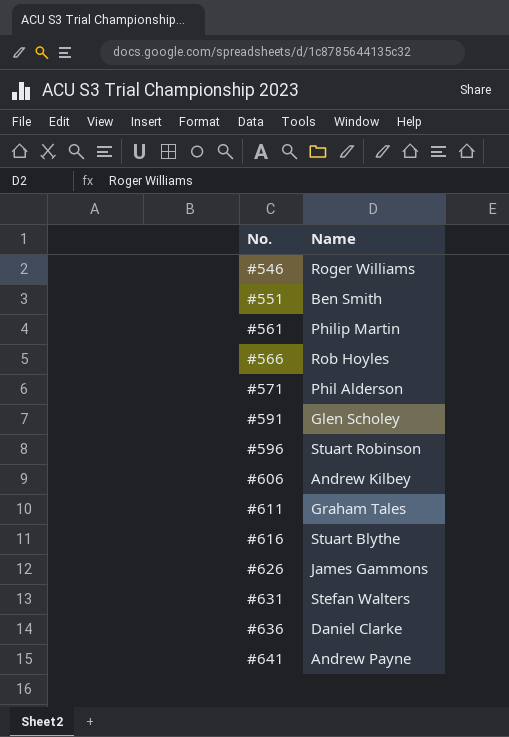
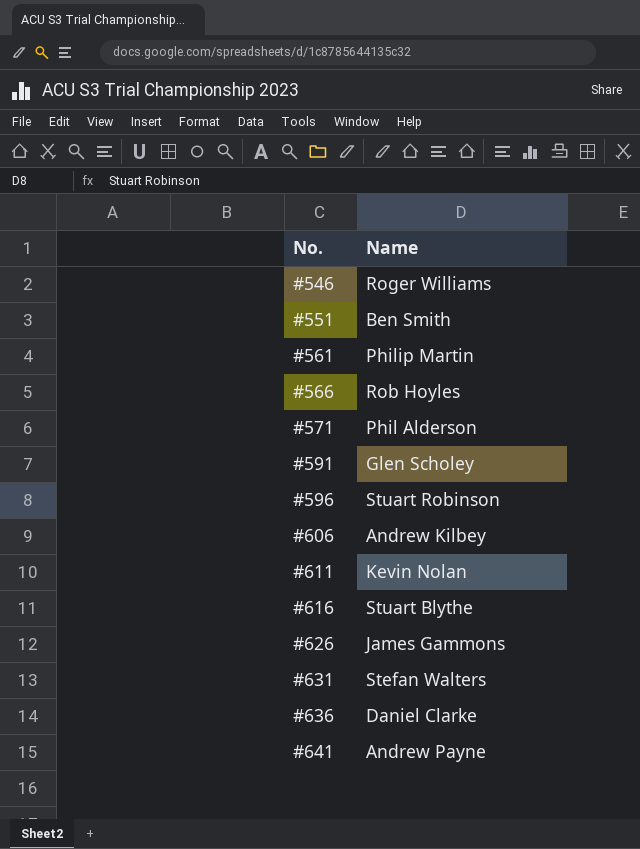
#611 | Name: Graham Tales -> Kevin Nolan

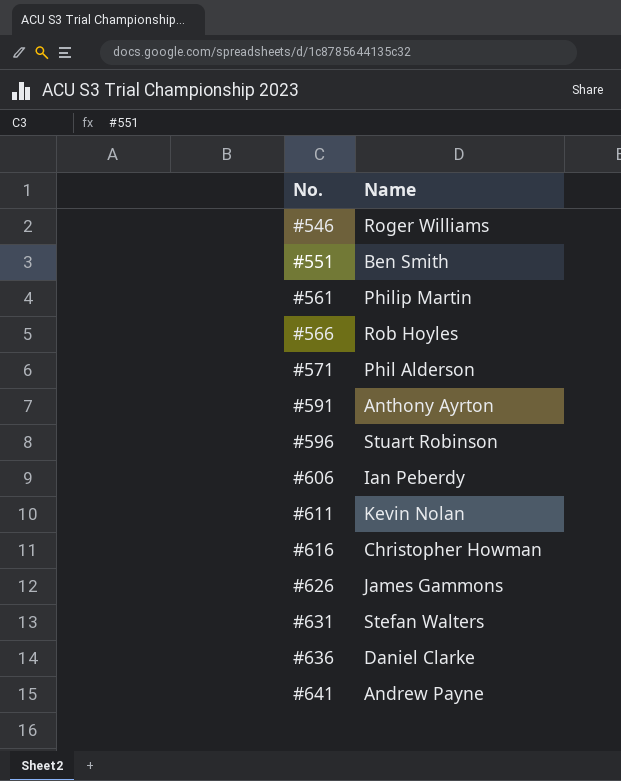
#591 | Name: Glen Scholey -> Anthony Ayrton
#606 | Name: Andrew Kilbey -> Ian Peberdy
#616 | Name: Stuart Blythe -> Christopher Howman

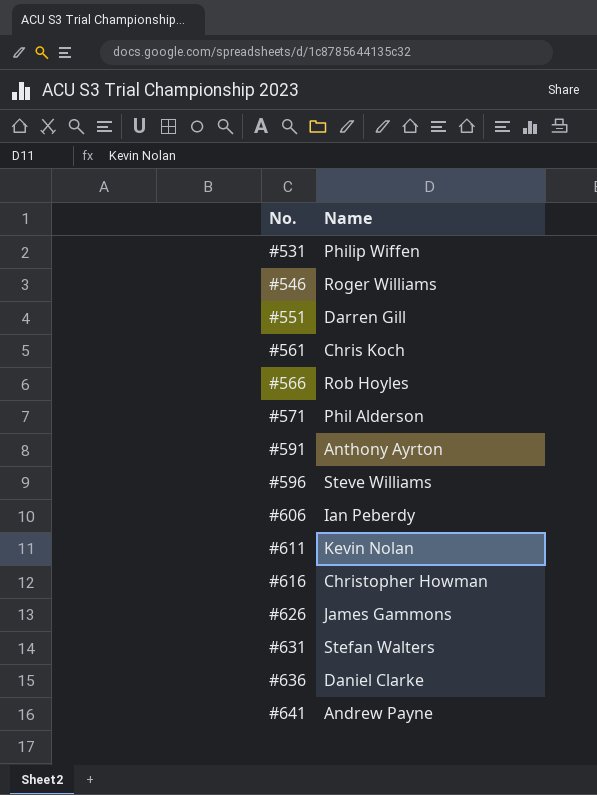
row #531: none -> Philip Wiffen
#551 | Name: Ben Smith -> Darren Gill
#561 | Name: Philip Martin -> Chris Koch
#596 | Name: Stuart Robinson -> Steve Williams

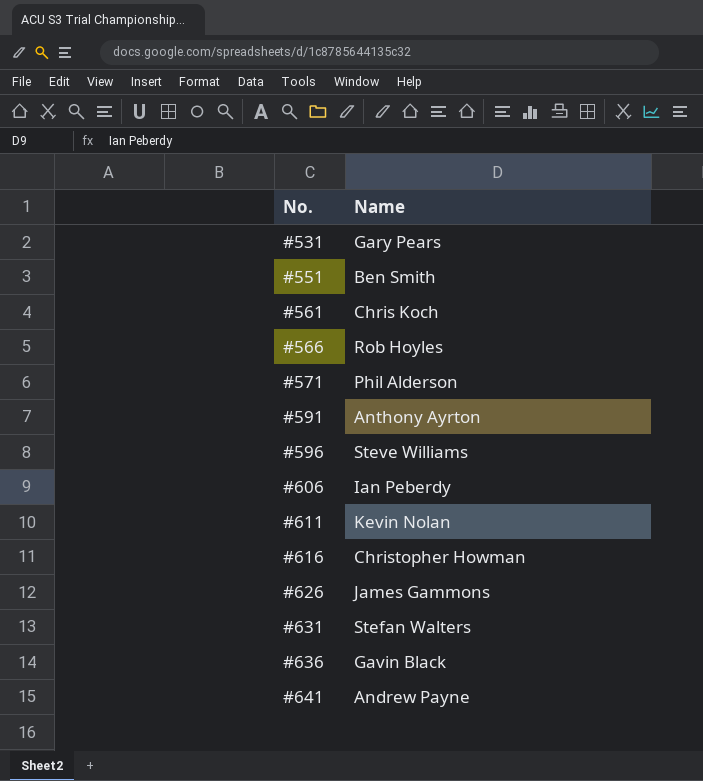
row #546: Roger Williams -> none
#531 | Name: Philip Wiffen -> Gary Pears
#551 | Name: Darren Gill -> Ben Smith
#636 | Name: Daniel Clarke -> Gavin Black

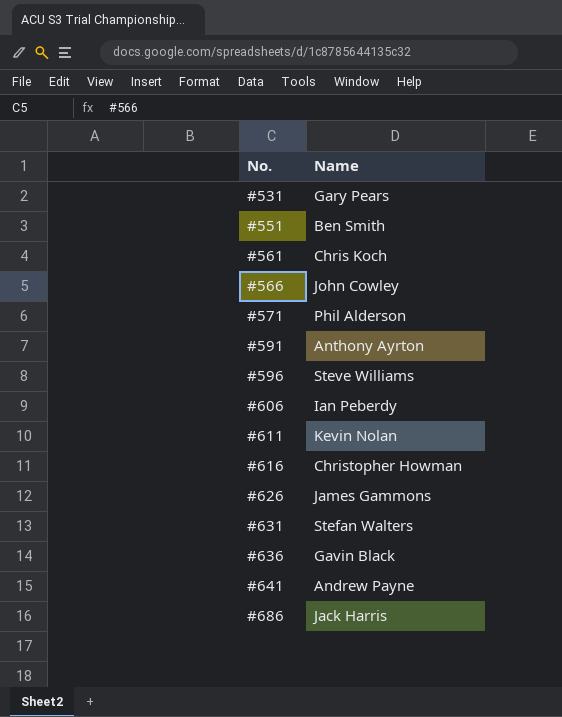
#566 | Name: Rob Hoyles -> John Cowley
row #686: none -> Jack Harris

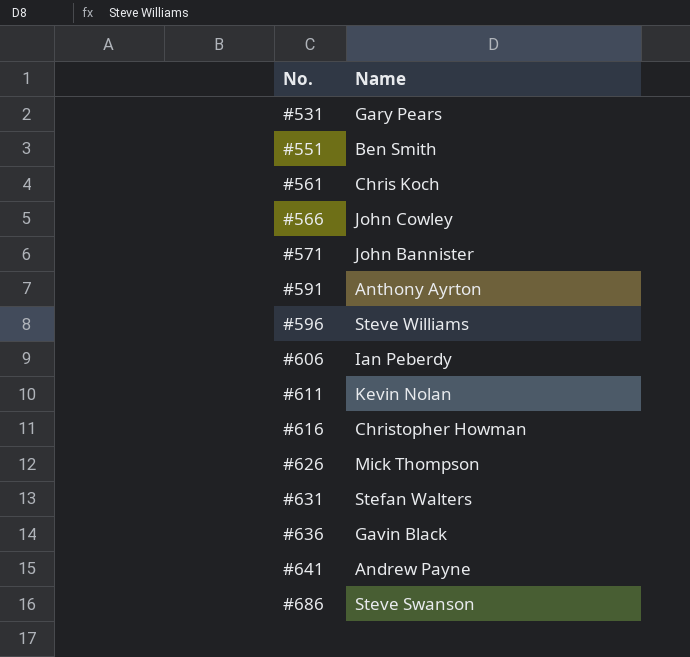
#571 | Name: Phil Alderson -> John Bannister
#626 | Name: James Gammons -> Mick Thompson
#686 | Name: Jack Harris -> Steve Swanson

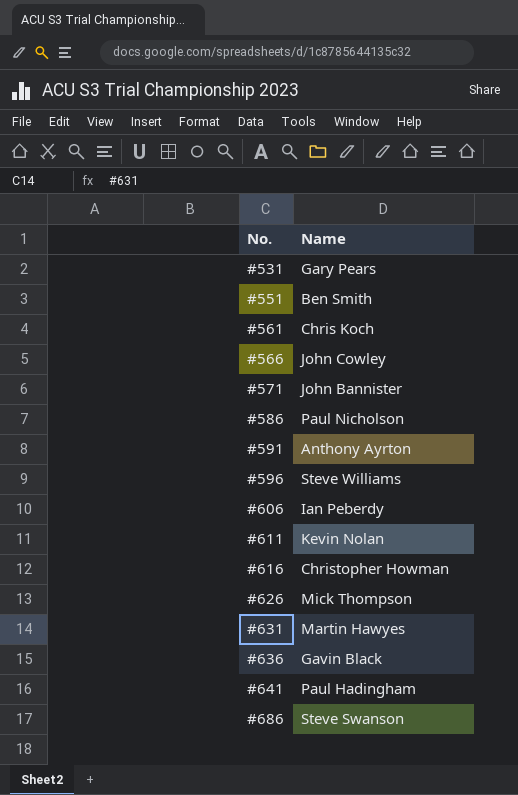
row #586: none -> Paul Nicholson
#631 | Name: Stefan Walters -> Martin Hawyes
#641 | Name: Andrew Payne -> Paul Hadingham

